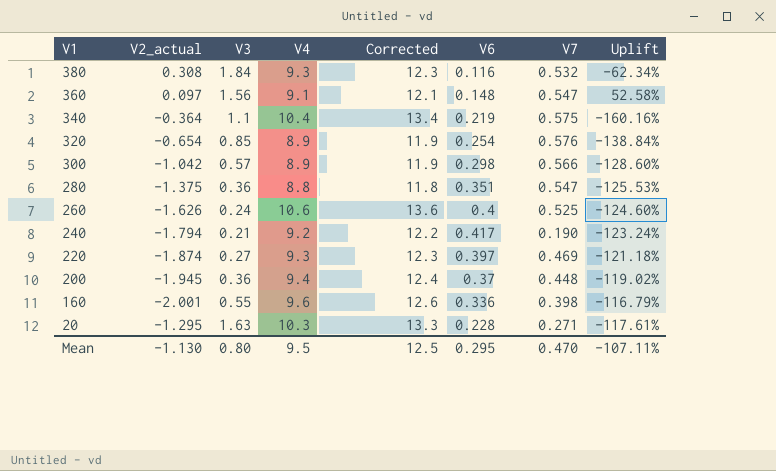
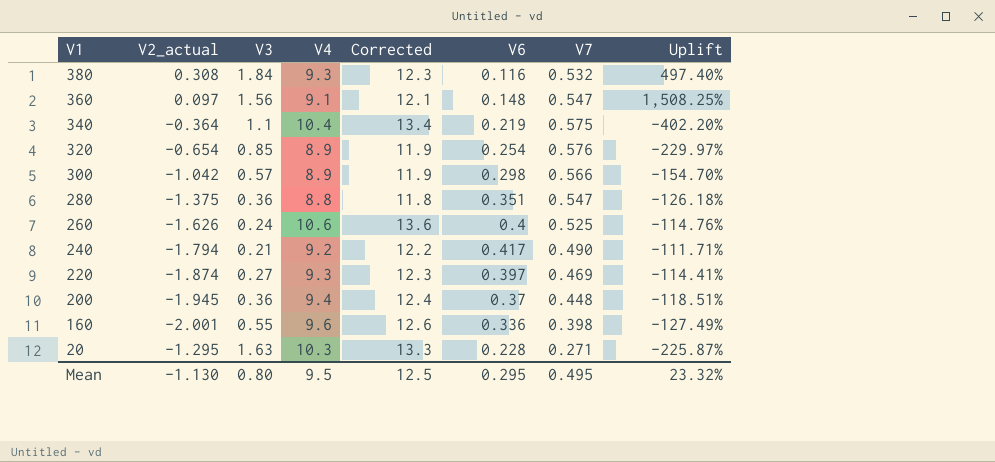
column Uplift | formula: ([V6] - [V2_actual]) / [V2_actual] -> ([V3] - [V2_actual]) / [V2_actual]
240 | V7: 0.190 -> 0.490
Mean | V7: 0.470 -> 0.495
Mean | Uplift: -107.11% -> 23.32%

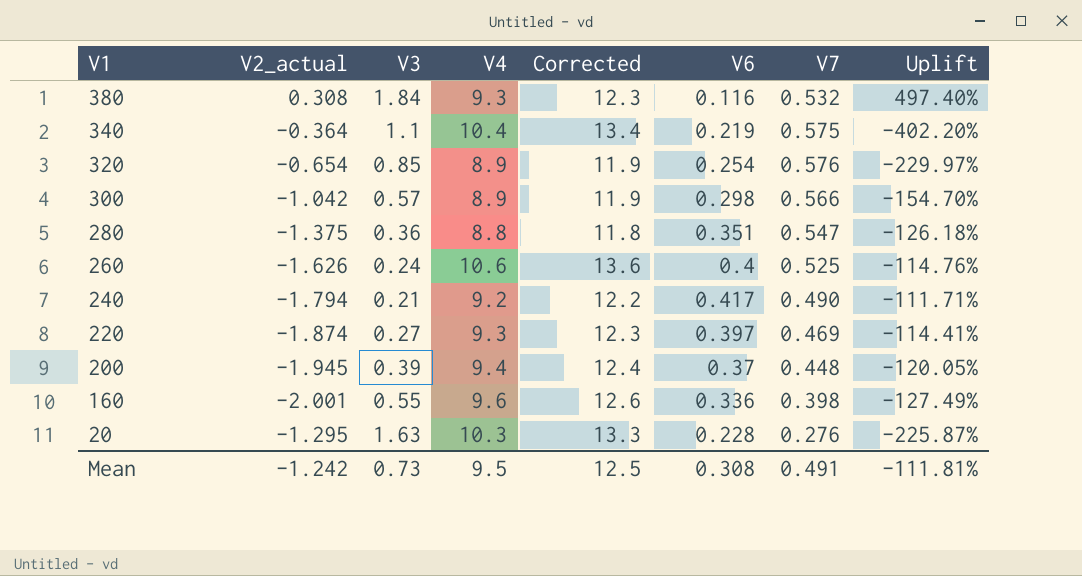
row 360: 0.097 | 1.56 | 9.1 | 12.1 | 0.148 | 0.547 | 1,508.25% -> none
200 | V3: 0.36 -> 0.39
200 | Uplift: -118.51% -> -120.05%
20 | V7: 0.271 -> 0.276
Mean | V2_actual: -1.130 -> -1.242
Mean | V3: 0.80 -> 0.73
Mean | V6: 0.295 -> 0.308
Mean | V7: 0.495 -> 0.491
Mean | Uplift: 23.32% -> -111.81%

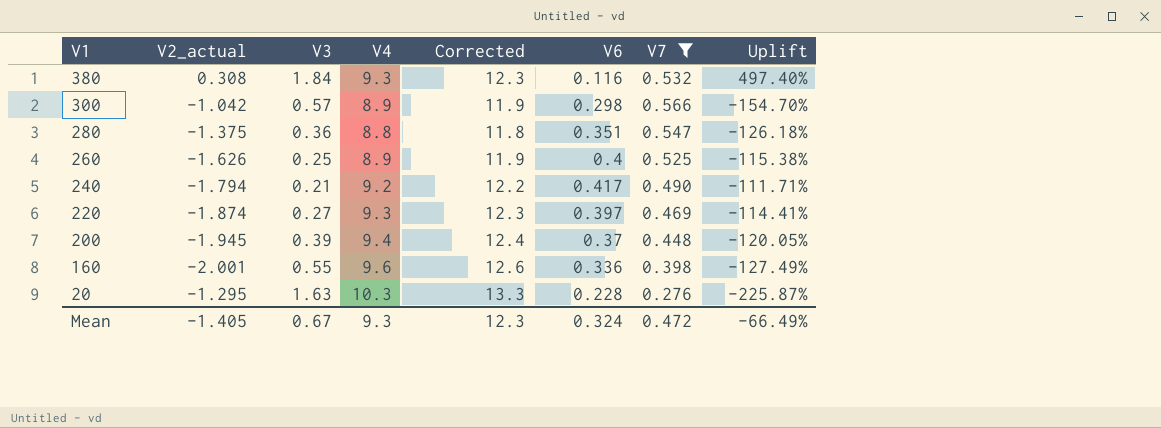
filter: none -> V7 <= 0.566
260 | V3: 0.24 -> 0.25
260 | V4: 10.6 -> 8.9
260 | Corrected: 13.6 -> 11.9
260 | Uplift: -114.76% -> -115.38%
Mean | V2_actual: -1.242 -> -1.405
Mean | V3: 0.73 -> 0.67
Mean | V4: 9.5 -> 9.3
Mean | Corrected: 12.5 -> 12.3
Mean | V6: 0.308 -> 0.324
Mean | V7: 0.491 -> 0.472
Mean | Uplift: -111.81% -> -66.49%

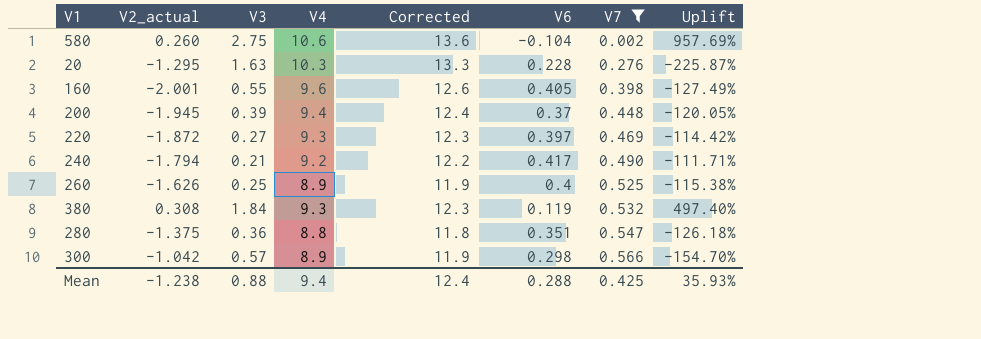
row order: V1 descending -> V7 ascending
row 580: none -> 0.260 | 2.75 | 10.6 | 13.6 | -0.104 | 0.002 | 957.69%
160 | V6: 0.336 -> 0.405
220 | V2_actual: -1.874 -> -1.872
220 | Uplift: -114.41% -> -114.42%
380 | V6: 0.116 -> 0.119
Mean | V2_actual: -1.405 -> -1.238
Mean | V3: 0.67 -> 0.88
Mean | V4: 9.3 -> 9.4
Mean | Corrected: 12.3 -> 12.4
Mean | V6: 0.324 -> 0.288
Mean | V7: 0.472 -> 0.425
Mean | Uplift: -66.49% -> 35.93%

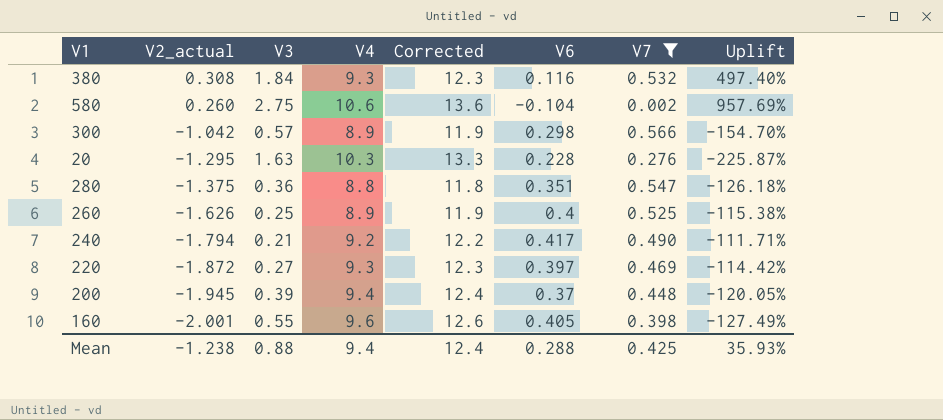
row order: V7 ascending -> V2_actual descending
380 | V6: 0.119 -> 0.116

